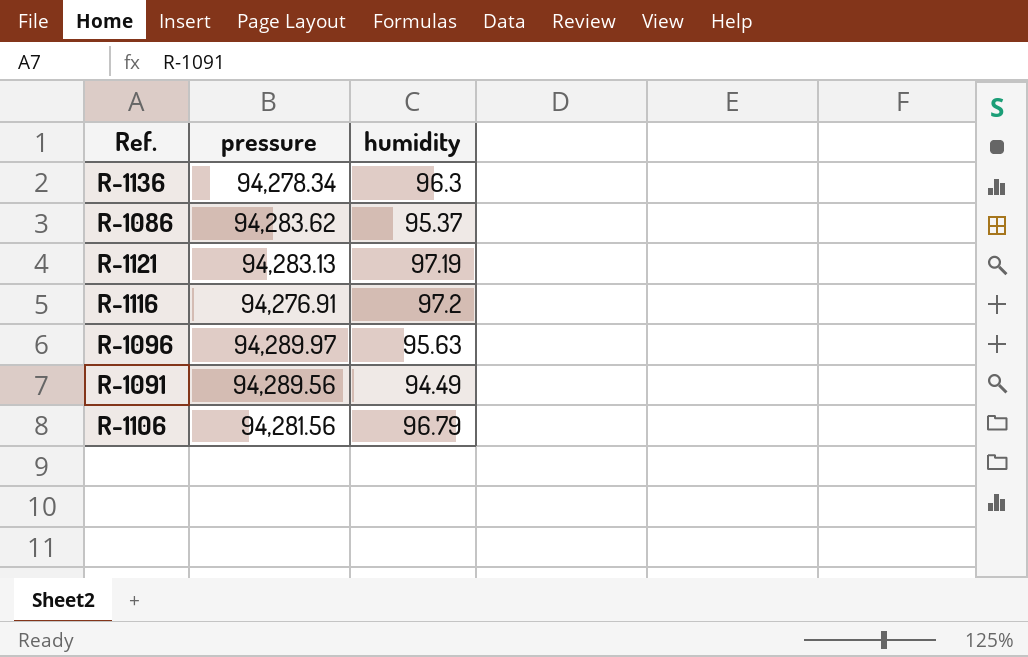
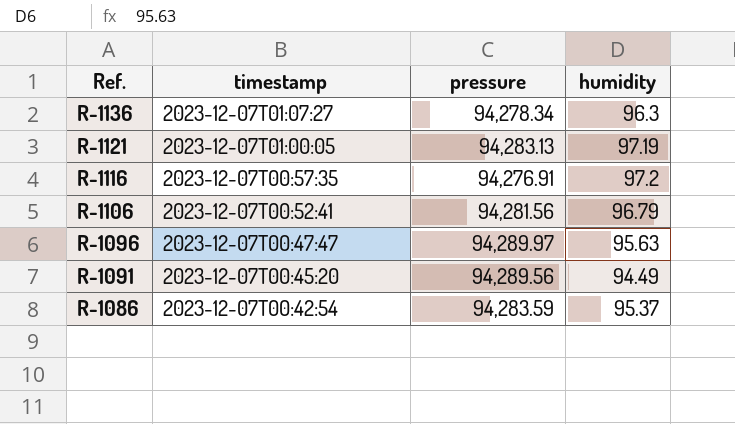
row order: none -> Ref. descending
column timestamp | position: none -> 2
R-1086 | pressure: 94,283.62 -> 94,283.59

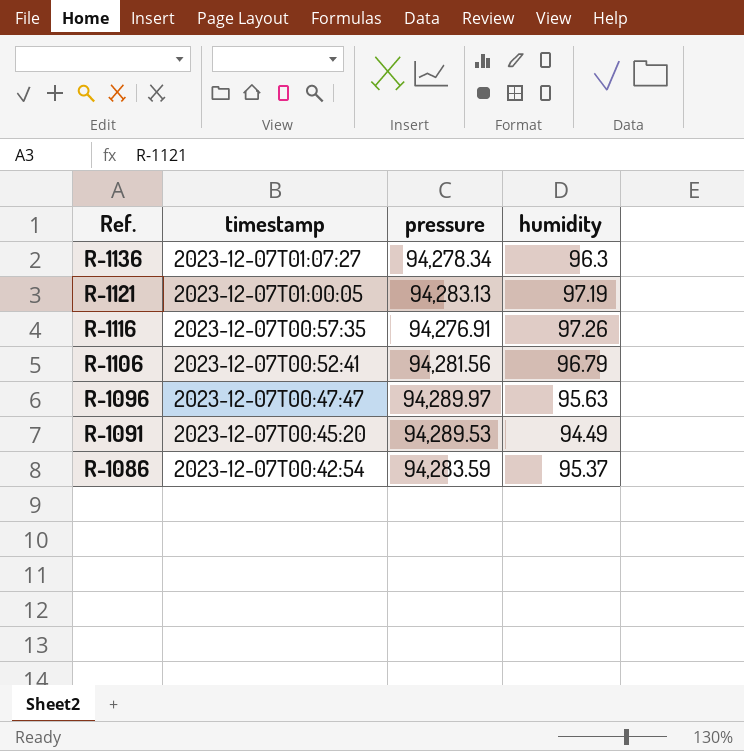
R-1116 | humidity: 97.2 -> 97.26
R-1091 | pressure: 94,289.56 -> 94,289.53

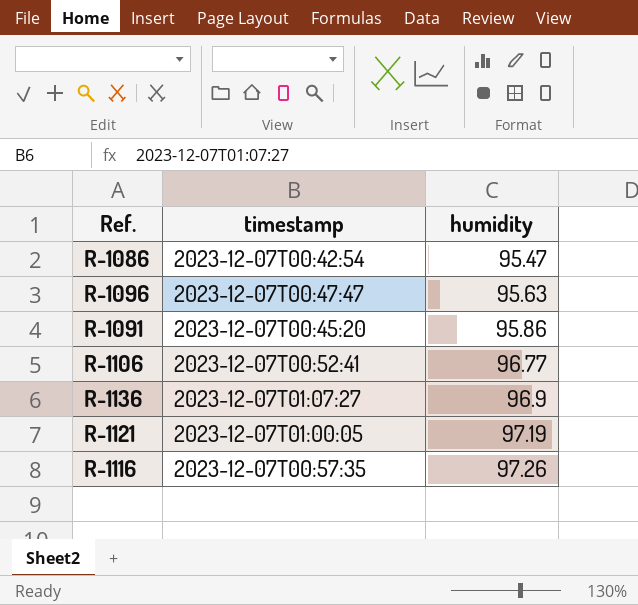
row order: Ref. descending -> humidity ascending
column pressure | position: 3 -> none
R-1086 | humidity: 95.37 -> 95.47
R-1091 | humidity: 94.49 -> 95.86
R-1106 | humidity: 96.79 -> 96.77
R-1136 | humidity: 96.3 -> 96.9

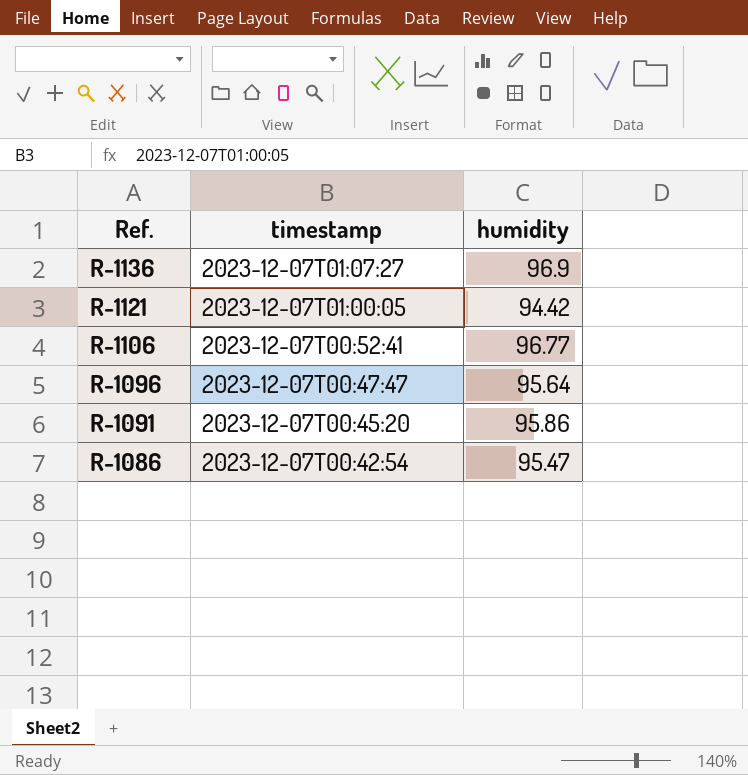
row order: humidity ascending -> Ref. descending
row R-1116: 2023-12-07T00:57:35 | 97.26 -> none
R-1121 | humidity: 97.19 -> 94.42
R-1096 | humidity: 95.63 -> 95.64

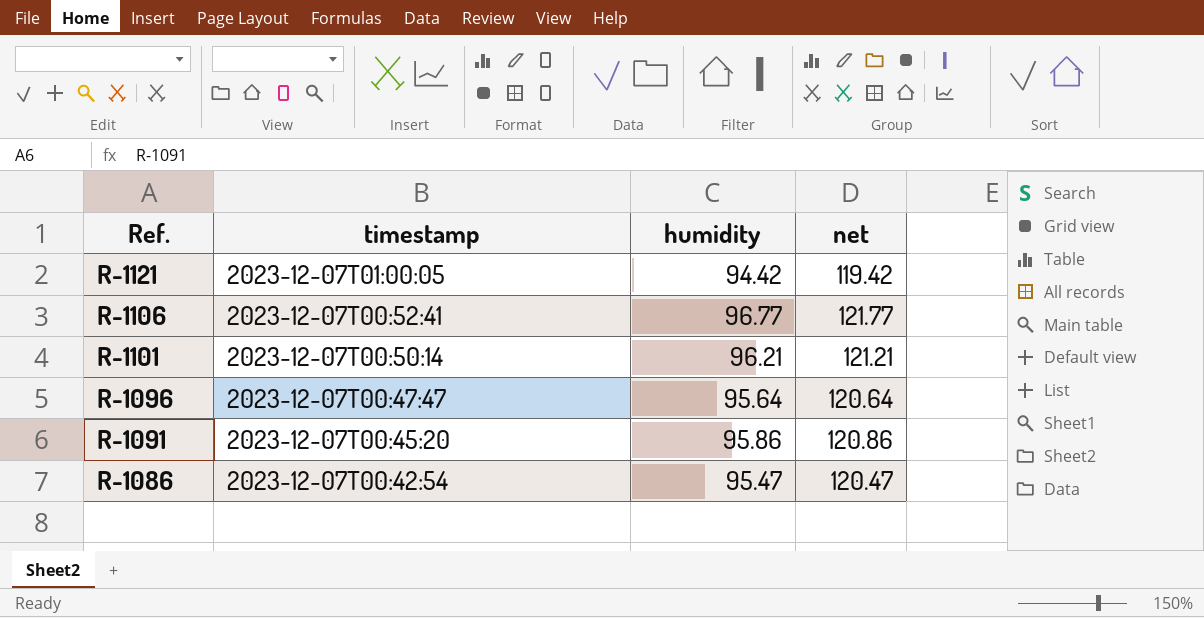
column net | formula: none -> [humidity] + 25
row R-1136: 2023-12-07T01:07:27 | 96.9 -> none
row R-1101: none -> 2023-12-07T00:50:14 | 96.21 | 121.21

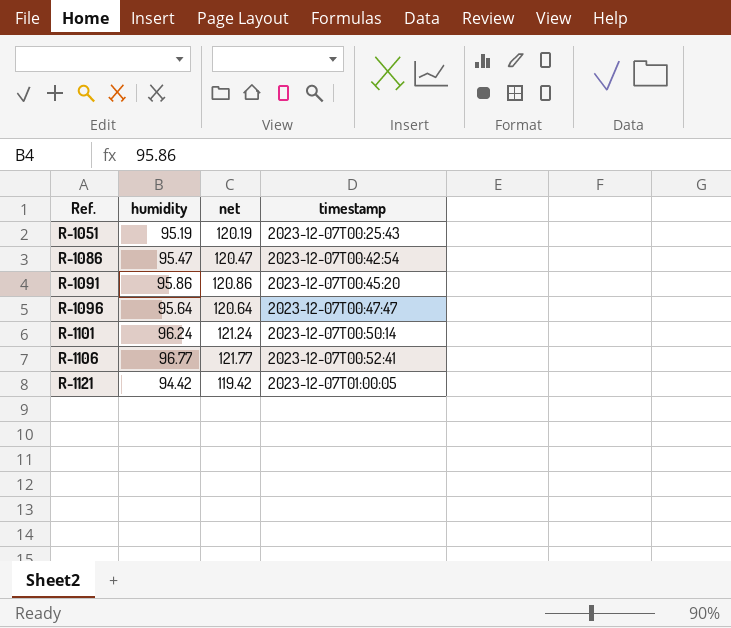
row order: Ref. descending -> Ref. ascending
column timestamp | position: 2 -> 4
row R-1051: none -> 95.19 | 120.19 | 2023-12-07T00:25:43
R-1101 | humidity: 96.21 -> 96.24
R-1101 | net: 121.21 -> 121.24

